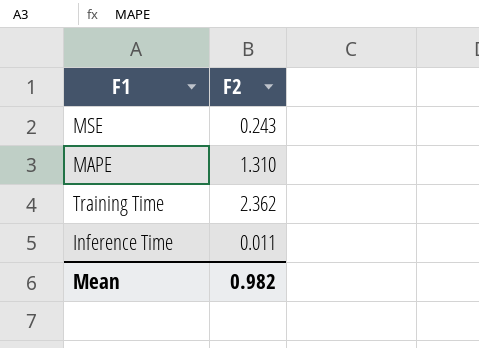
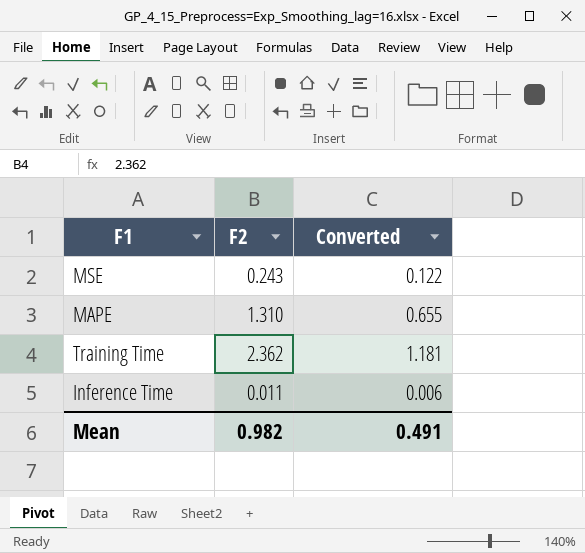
column Converted | formula: none -> [F2] * 0.5

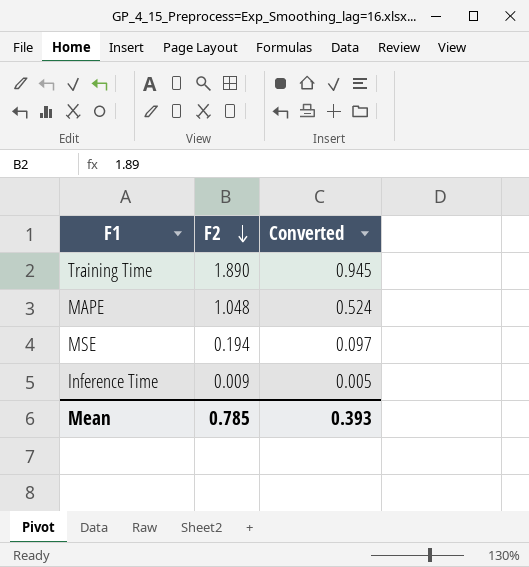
row order: none -> F2 descending
Training Time | F2: 2.362 -> 1.890
Training Time | Converted: 1.181 -> 0.945
MAPE | F2: 1.310 -> 1.048
MAPE | Converted: 0.655 -> 0.524
MSE | F2: 0.243 -> 0.194
MSE | Converted: 0.122 -> 0.097
Inference Time | F2: 0.011 -> 0.009
Inference Time | Converted: 0.006 -> 0.005
Mean | F2: 0.982 -> 0.785
Mean | Converted: 0.491 -> 0.393

